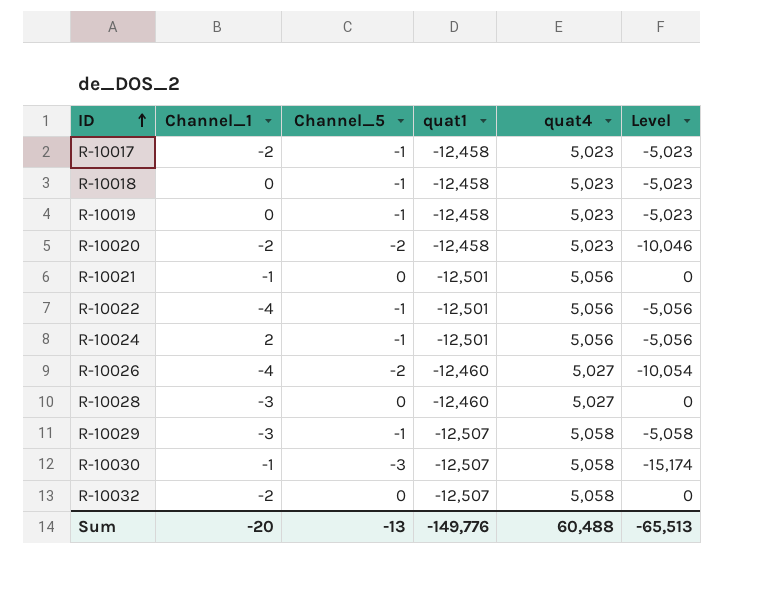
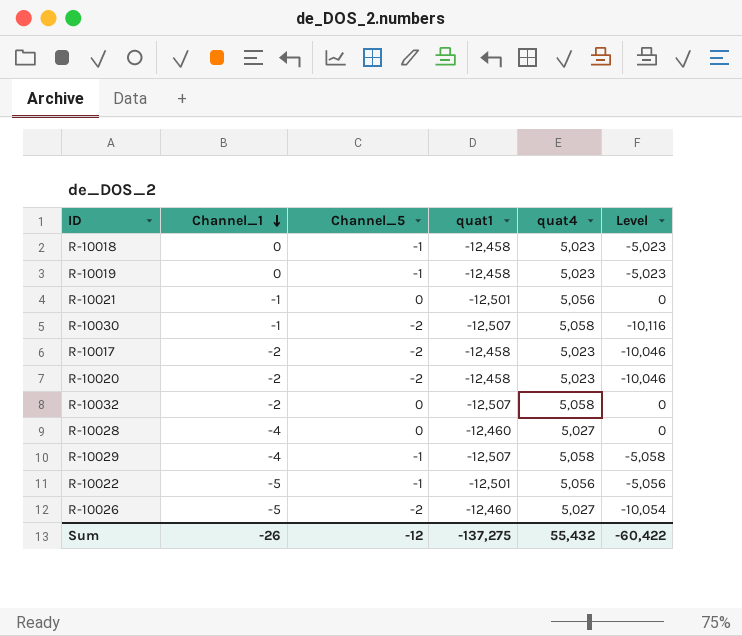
row order: ID ascending -> Channel_1 descending
row R-10024: 2 | -1 | -12,501 | 5,056 | -5,056 -> none
R-10030 | Channel_5: -3 -> -2
R-10030 | Level: -15,174 -> -10,116
R-10017 | Channel_5: -1 -> -2
R-10017 | Level: -5,023 -> -10,046
R-10028 | Channel_1: -3 -> -4
R-10029 | Channel_1: -3 -> -4
R-10022 | Channel_1: -4 -> -5
R-10026 | Channel_1: -4 -> -5
Sum | Channel_1: -20 -> -26
Sum | Channel_5: -13 -> -12
Sum | quat1: -149,776 -> -137,275
Sum | quat4: 60,488 -> 55,432
Sum | Level: -65,513 -> -60,422

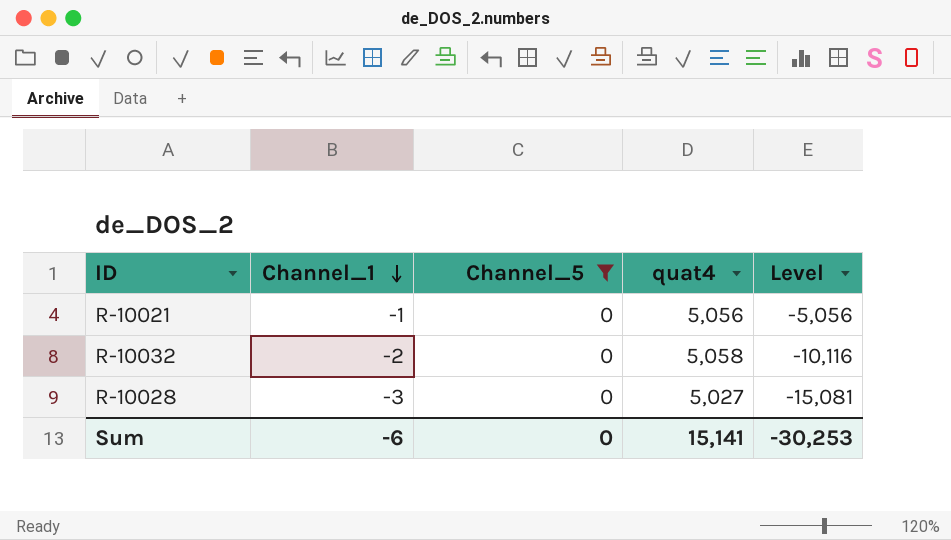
filter: none -> Channel_5 = 0
column quat1 | position: 4 -> none
column Level | formula: [Channel_5] * [quat4] -> [Channel_1] * [quat4]
R-10028 | Channel_1: -4 -> -3
Sum | Channel_1: -26 -> -6
Sum | Channel_5: -12 -> 0
Sum | quat4: 55,432 -> 15,141
Sum | Level: -60,422 -> -30,253

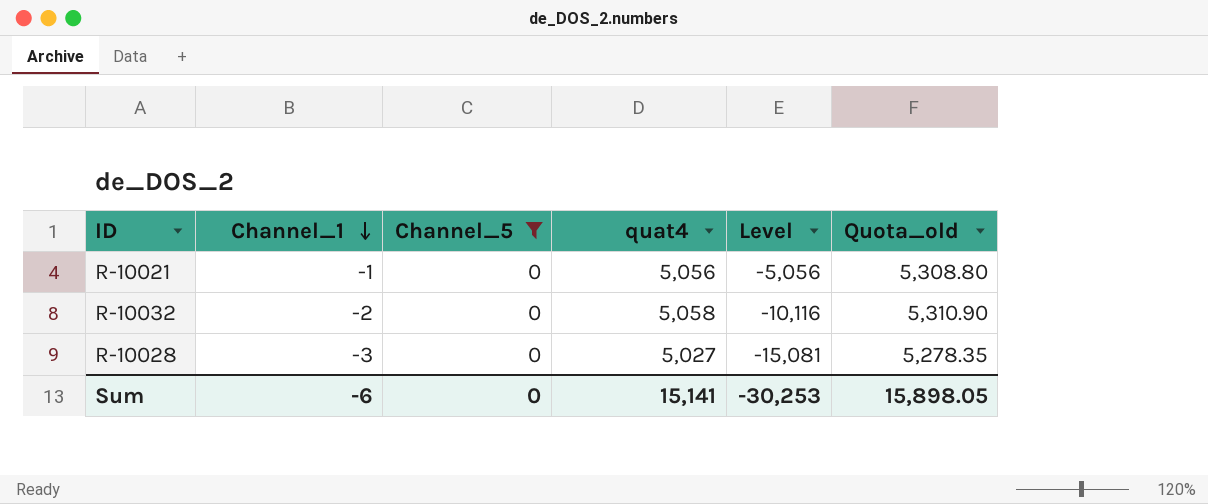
column Quota_old | formula: none -> [quat4] * 1.05

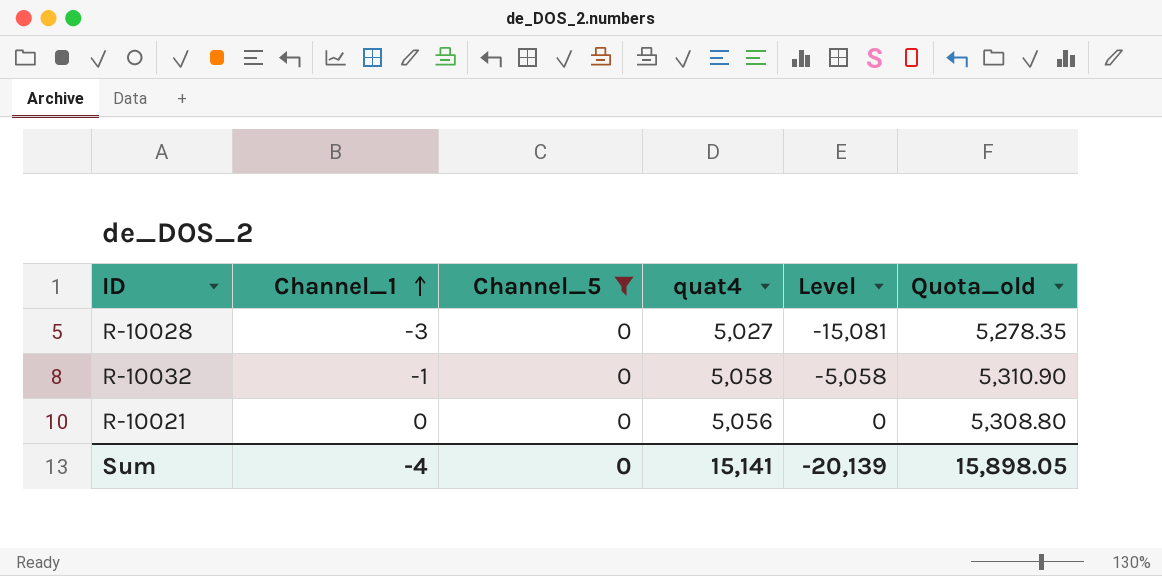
row order: Channel_1 descending -> Channel_1 ascending
R-10032 | Channel_1: -2 -> -1
R-10032 | Level: -10,116 -> -5,058
R-10021 | Channel_1: -1 -> 0
R-10021 | Level: -5,056 -> 0
Sum | Channel_1: -6 -> -4
Sum | Level: -30,253 -> -20,139

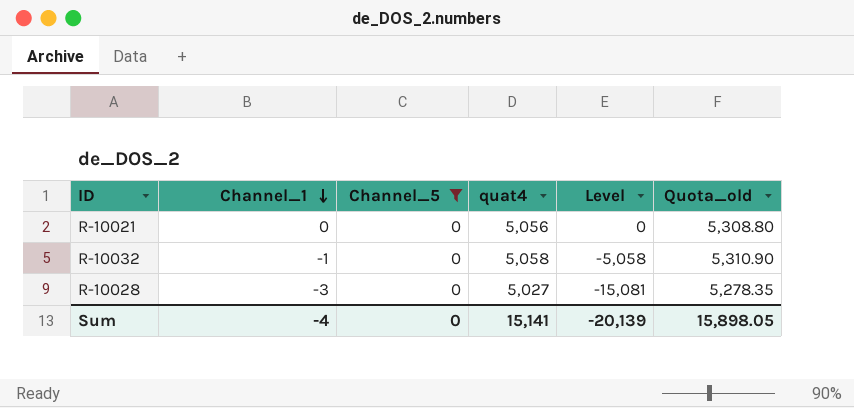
row order: Channel_1 ascending -> Channel_1 descending

